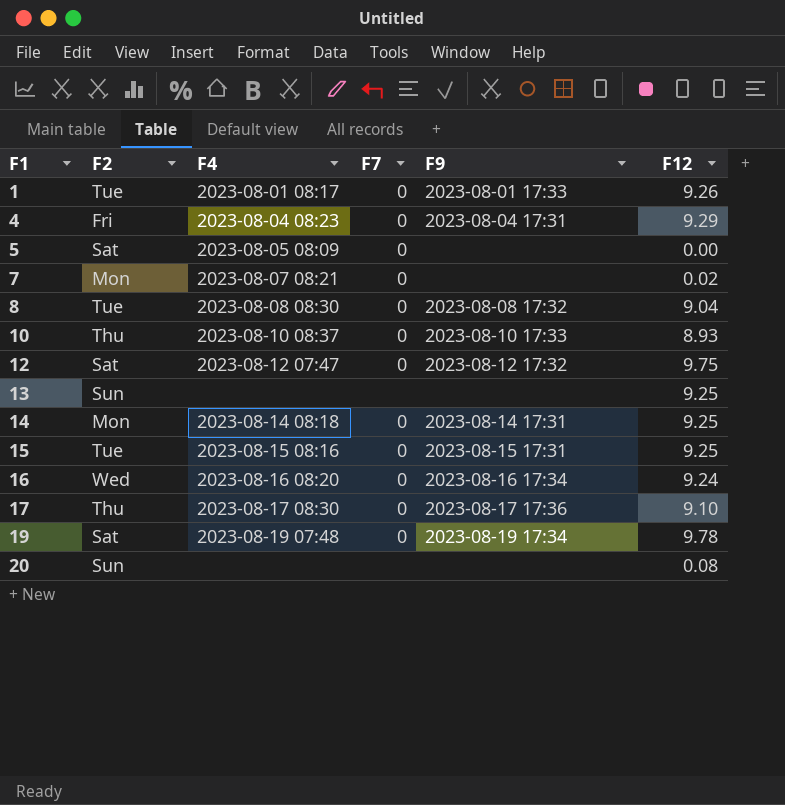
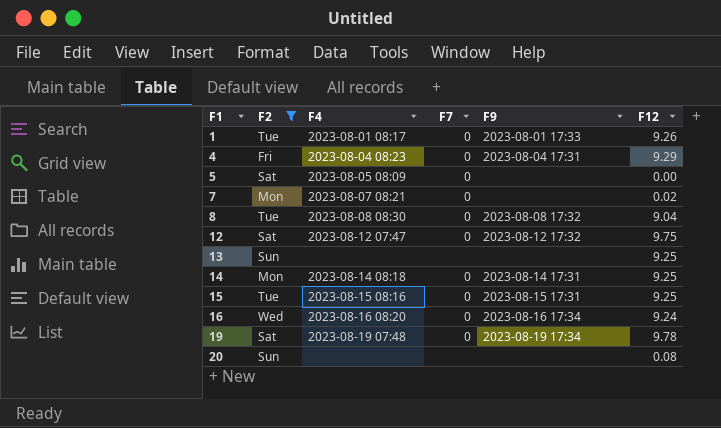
filter: none -> F2 != Thu

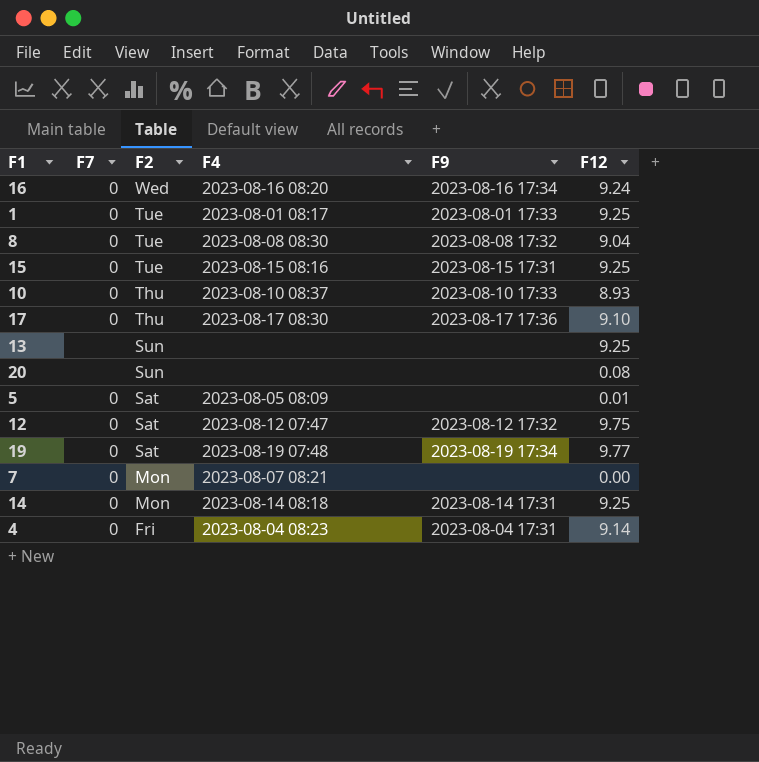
filter: F2 != Thu -> none
row order: F1 ascending -> F2 descending
column F7 | position: 4 -> 2
1 | F12: 9.26 -> 9.25
5 | F12: 0.00 -> 0.01
19 | F12: 9.78 -> 9.77
7 | F12: 0.02 -> 0.00
4 | F12: 9.29 -> 9.14

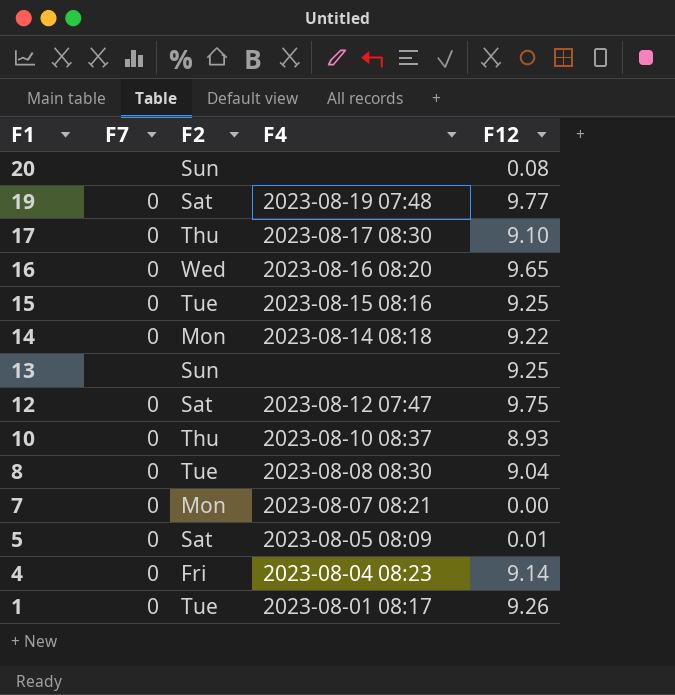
row order: F2 descending -> F1 descending
column F9 | position: 5 -> none
16 | F12: 9.24 -> 9.65
14 | F12: 9.25 -> 9.22
1 | F12: 9.25 -> 9.26

